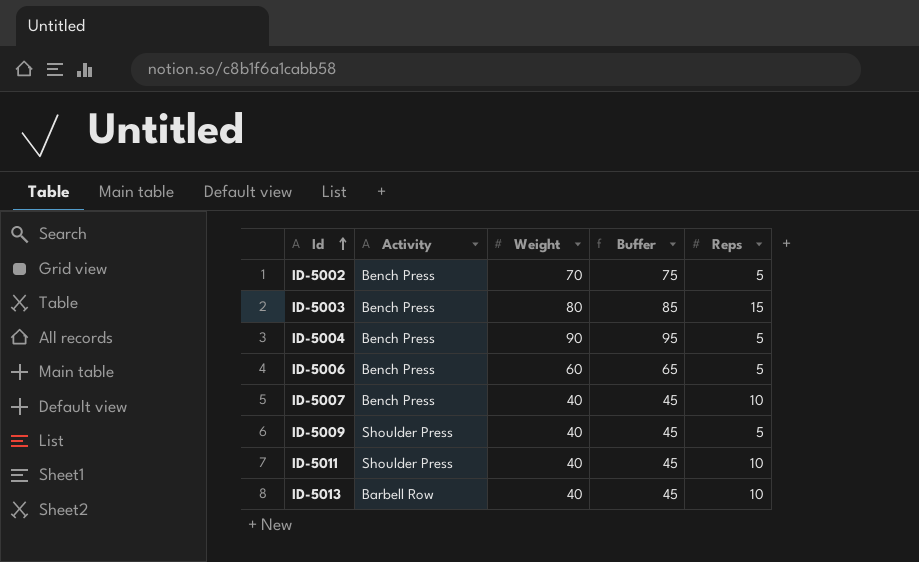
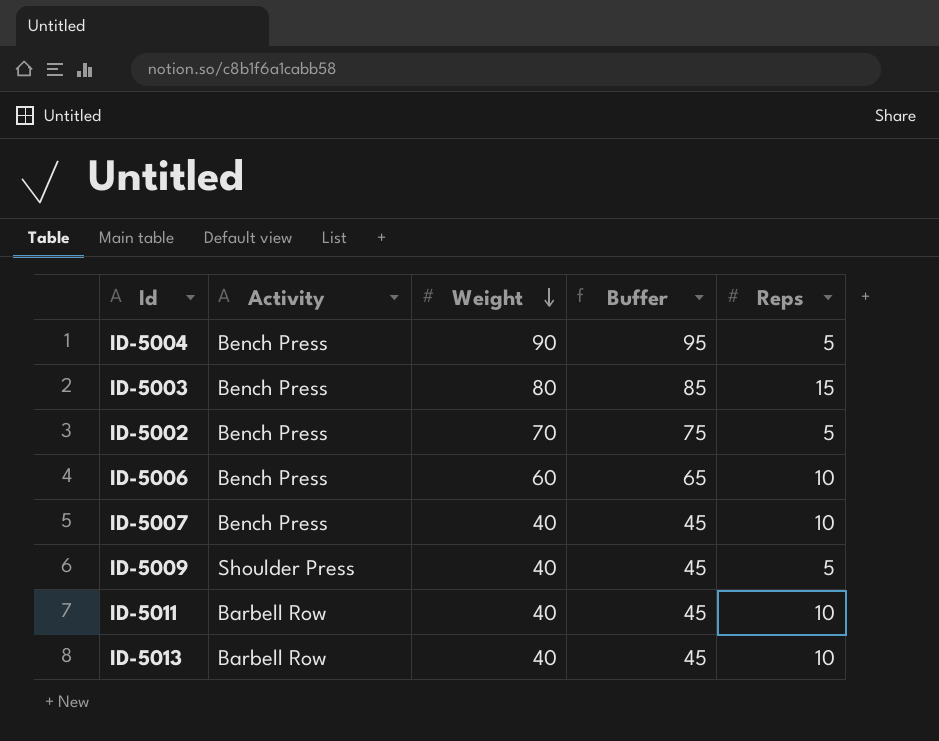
row order: Id ascending -> Weight descending
ID-5006 | Reps: 5 -> 10
ID-5011 | Activity: Shoulder Press -> Barbell Row

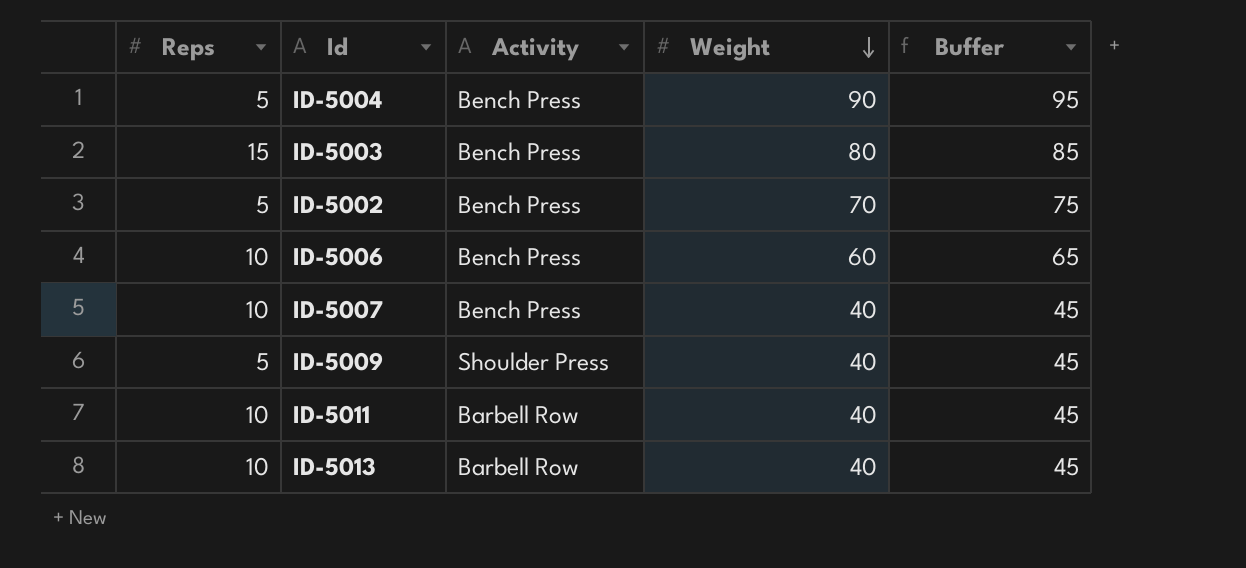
column Reps | position: 5 -> 1

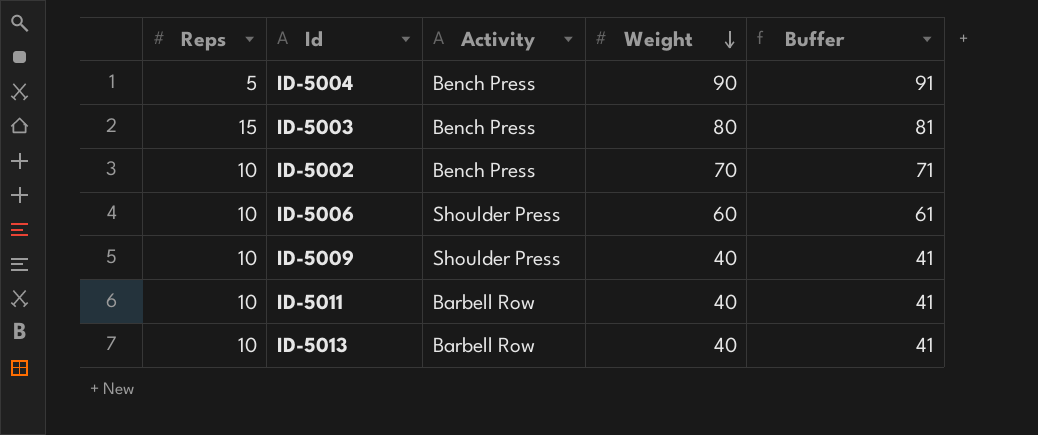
column Buffer | formula: [Weight] + 5 -> [Weight] + 1
row ID-5007: 10 | Bench Press | 40 | 45 -> none
ID-5002 | Reps: 5 -> 10
ID-5006 | Activity: Bench Press -> Shoulder Press
ID-5009 | Reps: 5 -> 10

